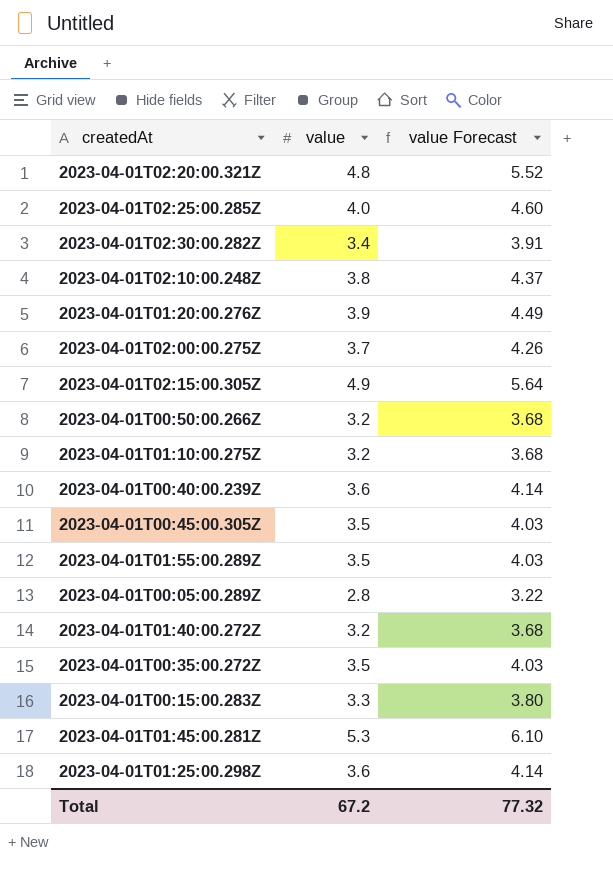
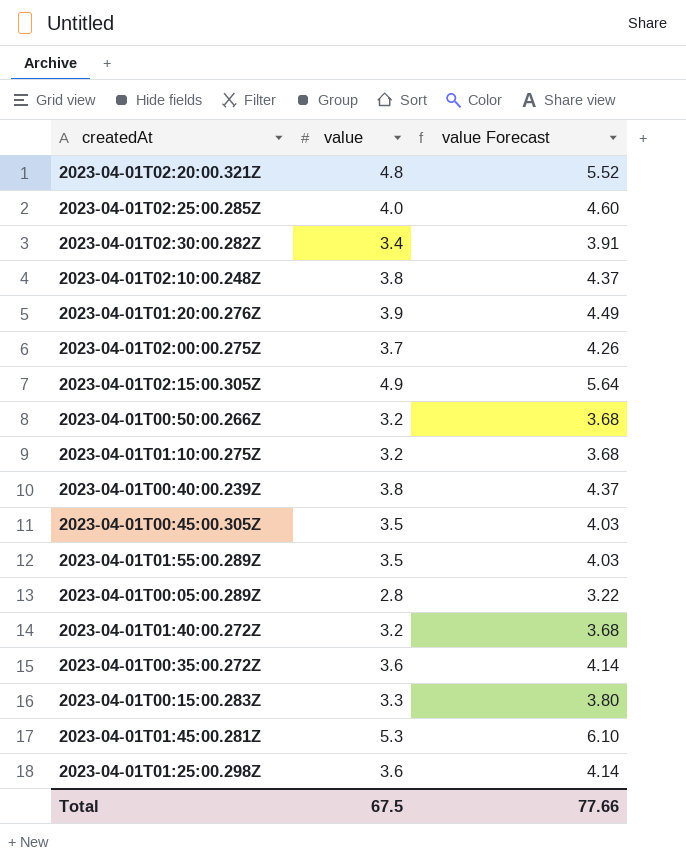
2023-04-01T00:40:00.239Z | value: 3.6 -> 3.8
2023-04-01T00:40:00.239Z | value Forecast: 4.14 -> 4.37
2023-04-01T00:35:00.272Z | value: 3.5 -> 3.6
2023-04-01T00:35:00.272Z | value Forecast: 4.03 -> 4.14
Total | value: 67.2 -> 67.5
Total | value Forecast: 77.32 -> 77.66

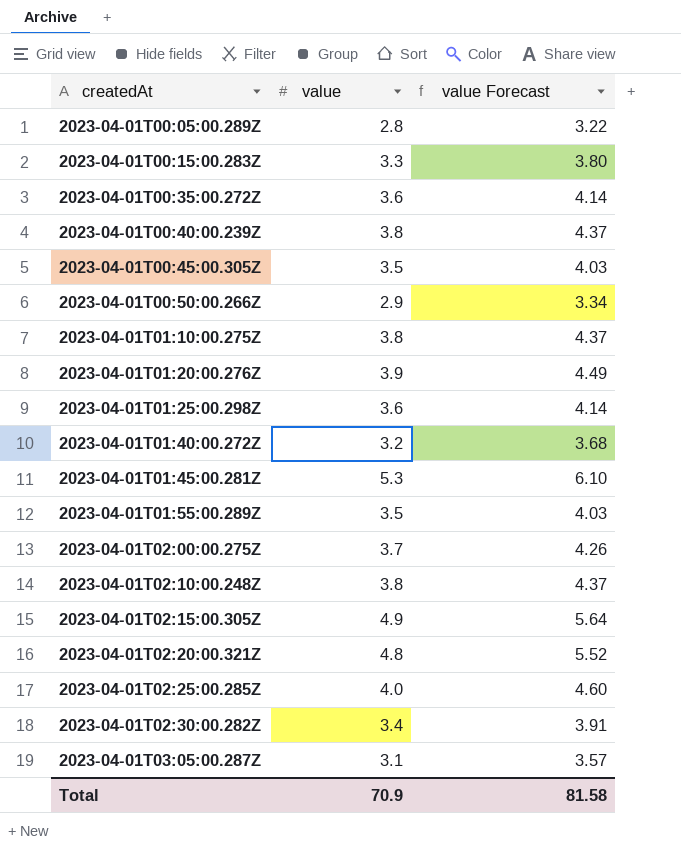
row order: none -> createdAt ascending
2023-04-01T00:50:00.266Z | value: 3.2 -> 2.9
2023-04-01T00:50:00.266Z | value Forecast: 3.68 -> 3.34
2023-04-01T01:10:00.275Z | value: 3.2 -> 3.8
2023-04-01T01:10:00.275Z | value Forecast: 3.68 -> 4.37
row 2023-04-01T03:05:00.287Z: none -> 3.1 | 3.57
Total | value: 67.5 -> 70.9
Total | value Forecast: 77.66 -> 81.58

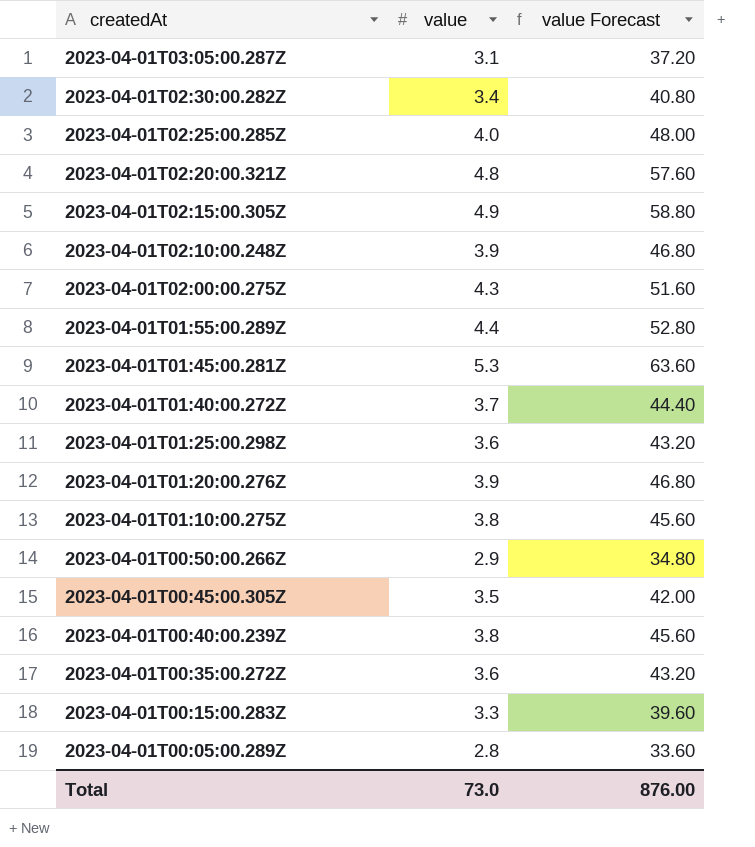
row order: createdAt ascending -> createdAt descending
column value Forecast | formula: [value] * 1.15 -> [value] * 12
2023-04-01T02:10:00.248Z | value: 3.8 -> 3.9
2023-04-01T02:00:00.275Z | value: 3.7 -> 4.3
2023-04-01T01:55:00.289Z | value: 3.5 -> 4.4
2023-04-01T01:40:00.272Z | value: 3.2 -> 3.7
Total | value: 70.9 -> 73.0
Total | value Forecast: 81.58 -> 876.00

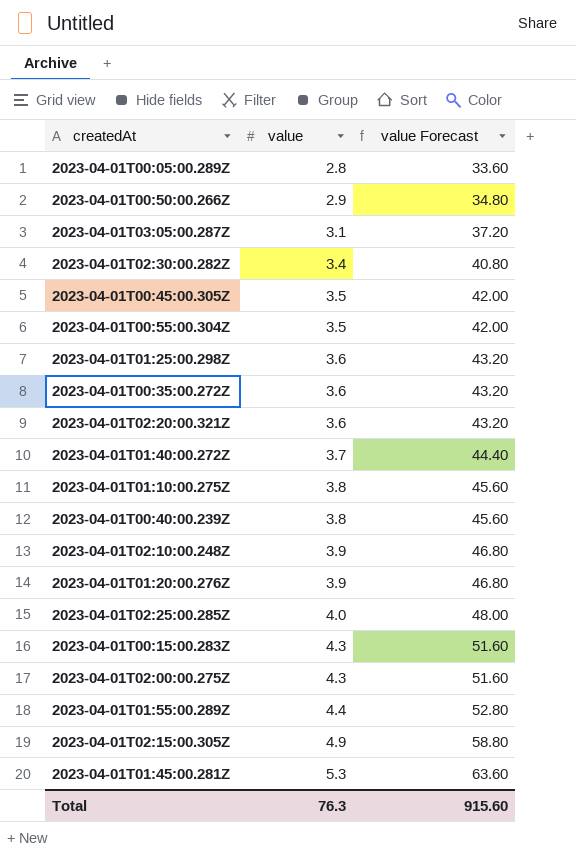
row order: createdAt descending -> value ascending
row 2023-04-01T00:55:00.304Z: none -> 3.5 | 42.00
2023-04-01T02:20:00.321Z | value: 4.8 -> 3.6
2023-04-01T02:20:00.321Z | value Forecast: 57.60 -> 43.20
2023-04-01T00:15:00.283Z | value: 3.3 -> 4.3
2023-04-01T00:15:00.283Z | value Forecast: 39.60 -> 51.60
Total | value: 73.0 -> 76.3
Total | value Forecast: 876.00 -> 915.60

